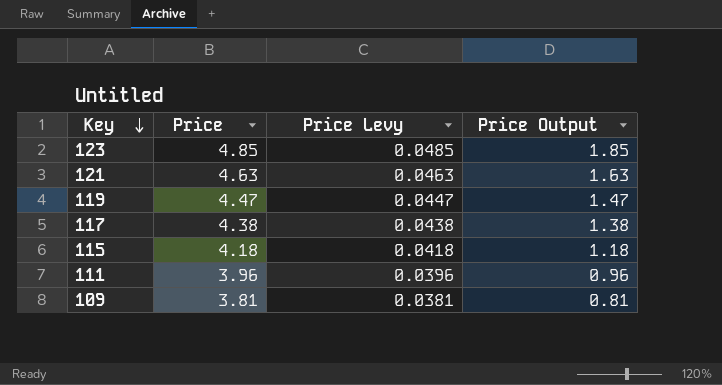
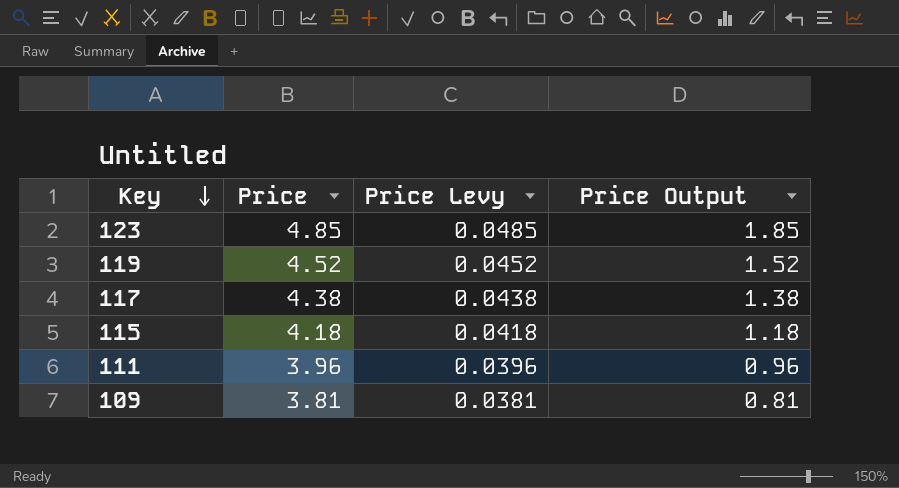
row 121: 4.63 | 0.0463 | 1.63 -> none
119 | Price: 4.47 -> 4.52
119 | Price Levy: 0.0447 -> 0.0452
119 | Price Output: 1.47 -> 1.52

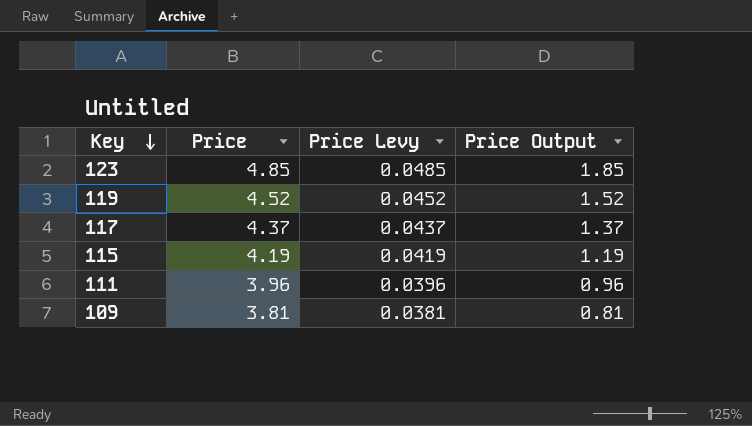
117 | Price: 4.38 -> 4.37
117 | Price Levy: 0.0438 -> 0.0437
117 | Price Output: 1.38 -> 1.37
115 | Price: 4.18 -> 4.19
115 | Price Levy: 0.0418 -> 0.0419
115 | Price Output: 1.18 -> 1.19

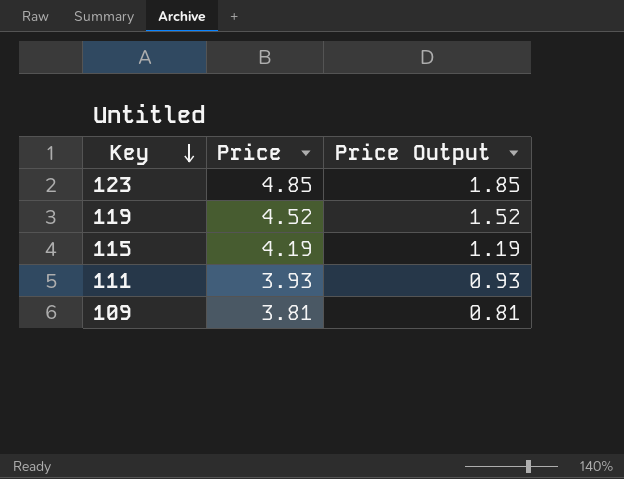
column Price Levy | formula: [Price] * 0.01 -> none
row 117: 4.37 | 0.0437 | 1.37 -> none
111 | Price: 3.96 -> 3.93
111 | Price Output: 0.96 -> 0.93

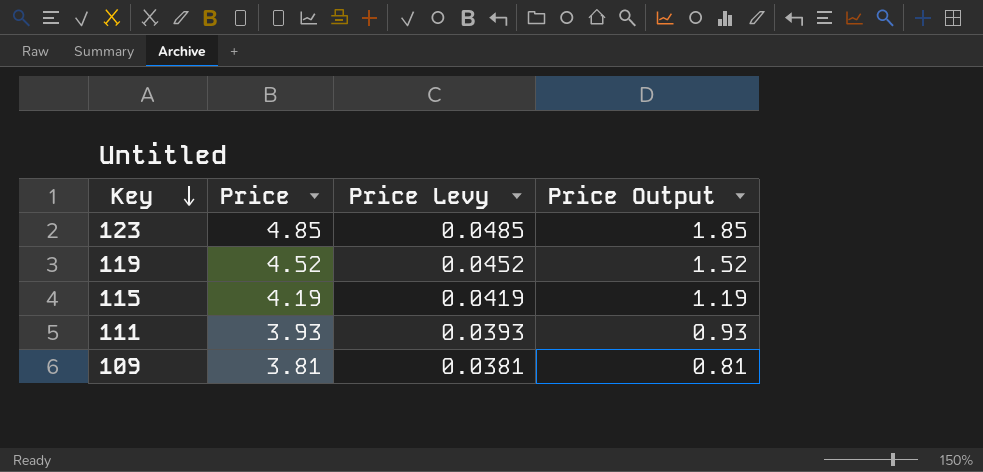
column Price Levy | formula: none -> [Price] * 0.01

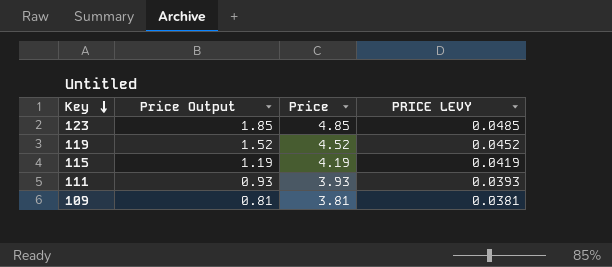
column Price Output | position: 4 -> 2
column name: Price Levy -> PRICE LEVY

